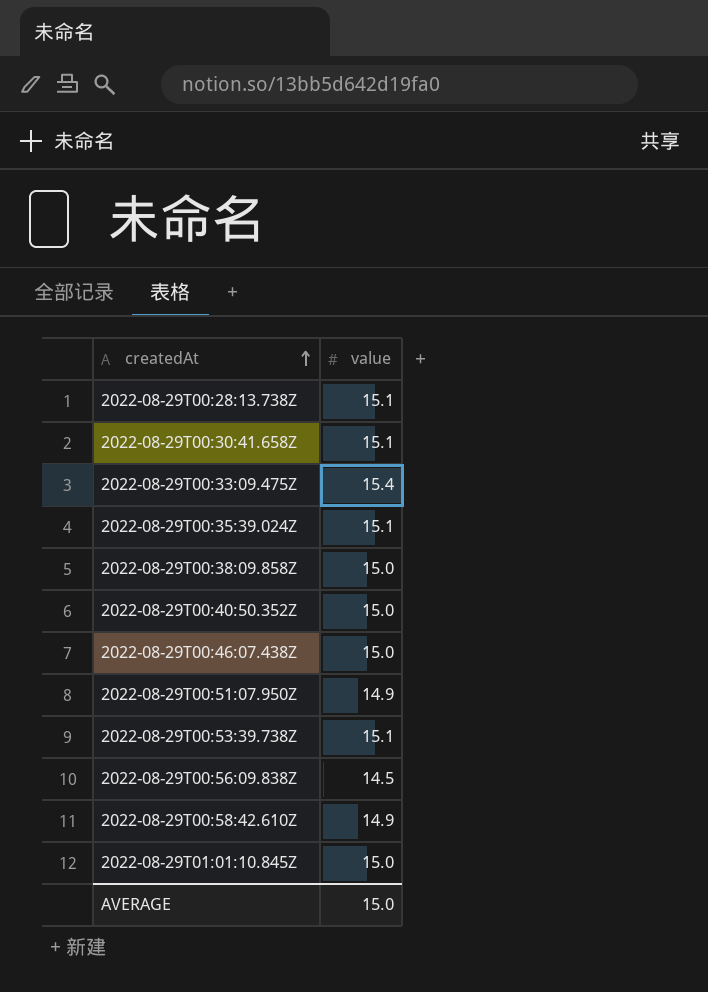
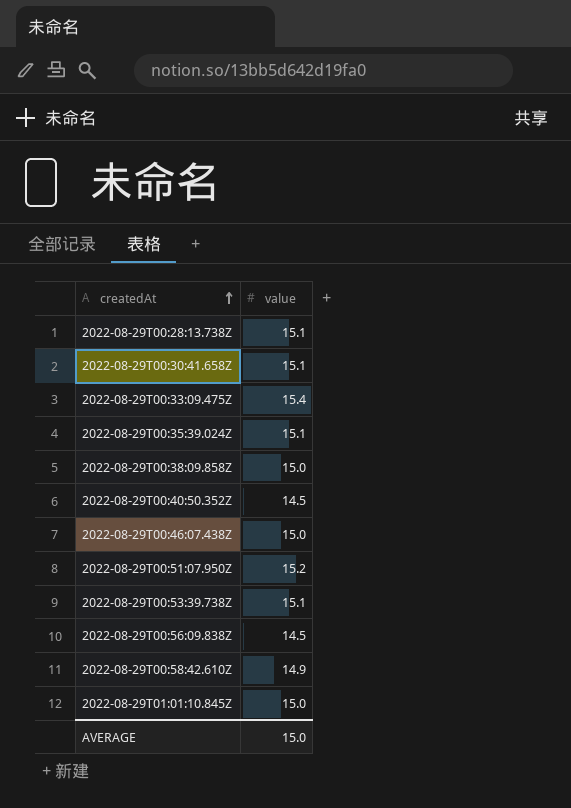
2022-08-29T00:40:50.352Z | value: 15.0 -> 14.5
2022-08-29T00:51:07.950Z | value: 14.9 -> 15.2

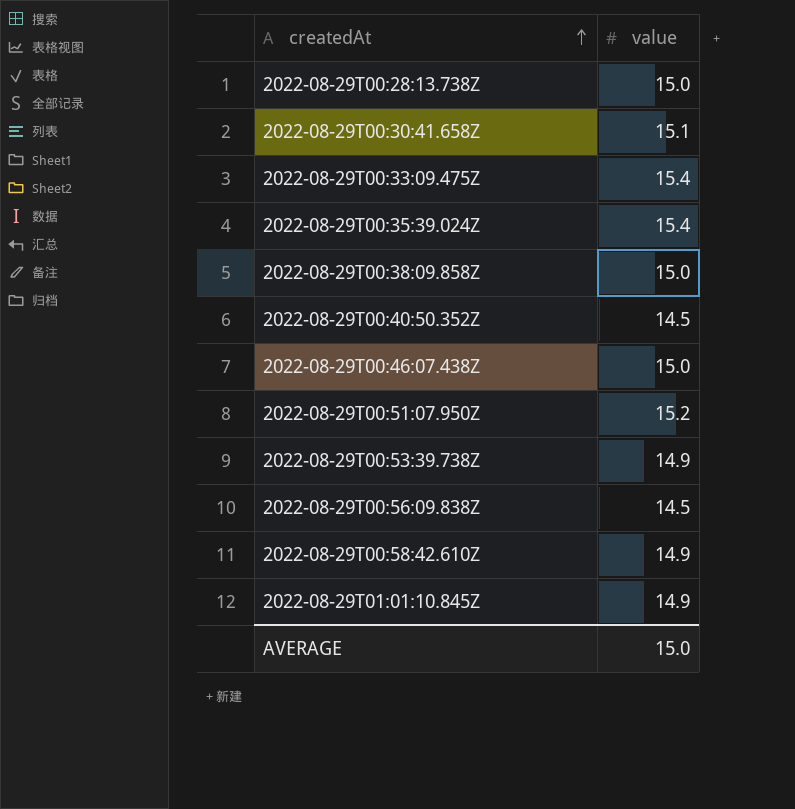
2022-08-29T00:28:13.738Z | value: 15.1 -> 15.0
2022-08-29T00:35:39.024Z | value: 15.1 -> 15.4
2022-08-29T00:53:39.738Z | value: 15.1 -> 14.9
2022-08-29T01:01:10.845Z | value: 15.0 -> 14.9

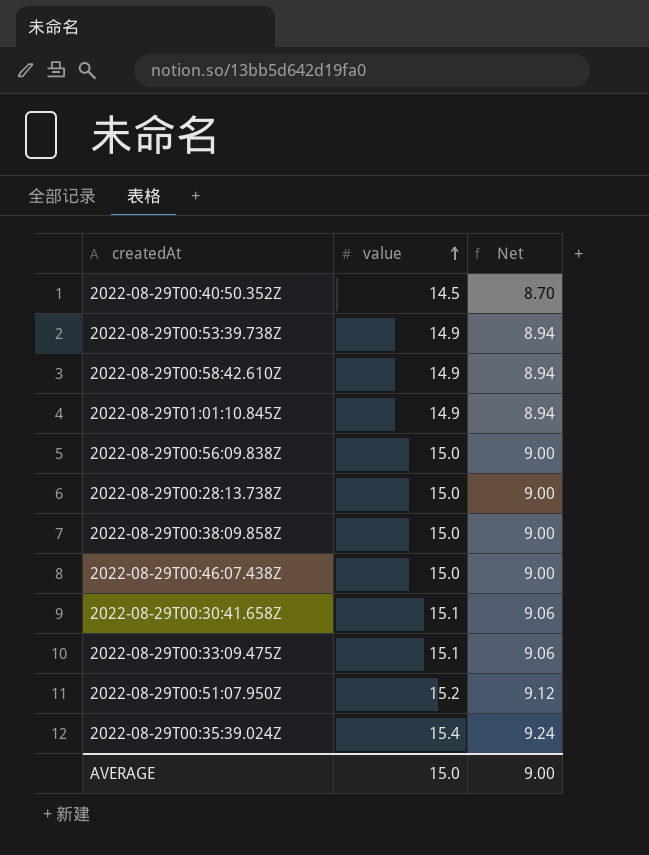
row order: createdAt ascending -> value ascending
column Net | formula: none -> [value] * 0.6
2022-08-29T00:56:09.838Z | value: 14.5 -> 15.0
2022-08-29T00:33:09.475Z | value: 15.4 -> 15.1

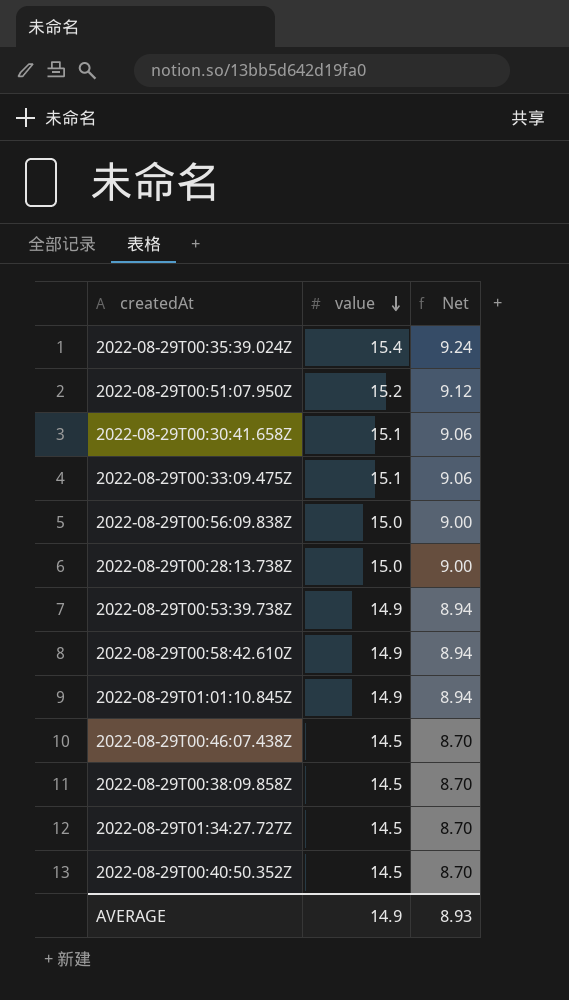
row order: value ascending -> value descending
2022-08-29T00:46:07.438Z | value: 15.0 -> 14.5
2022-08-29T00:46:07.438Z | Net: 9.00 -> 8.70
2022-08-29T00:38:09.858Z | value: 15.0 -> 14.5
2022-08-29T00:38:09.858Z | Net: 9.00 -> 8.70
row 2022-08-29T01:34:27.727Z: none -> 14.5 | 8.70
AVERAGE | value: 15.0 -> 14.9
AVERAGE | Net: 9.00 -> 8.93

